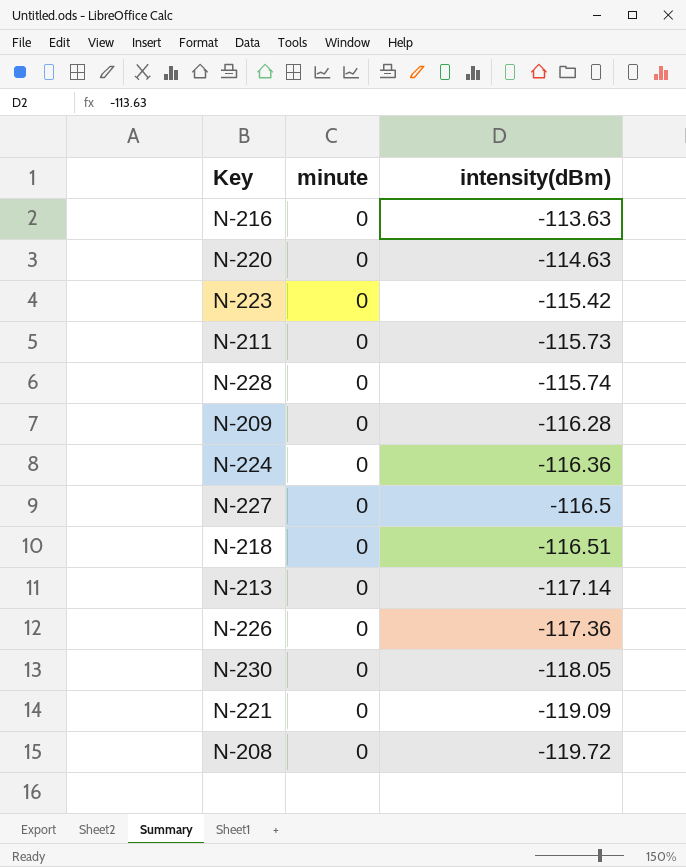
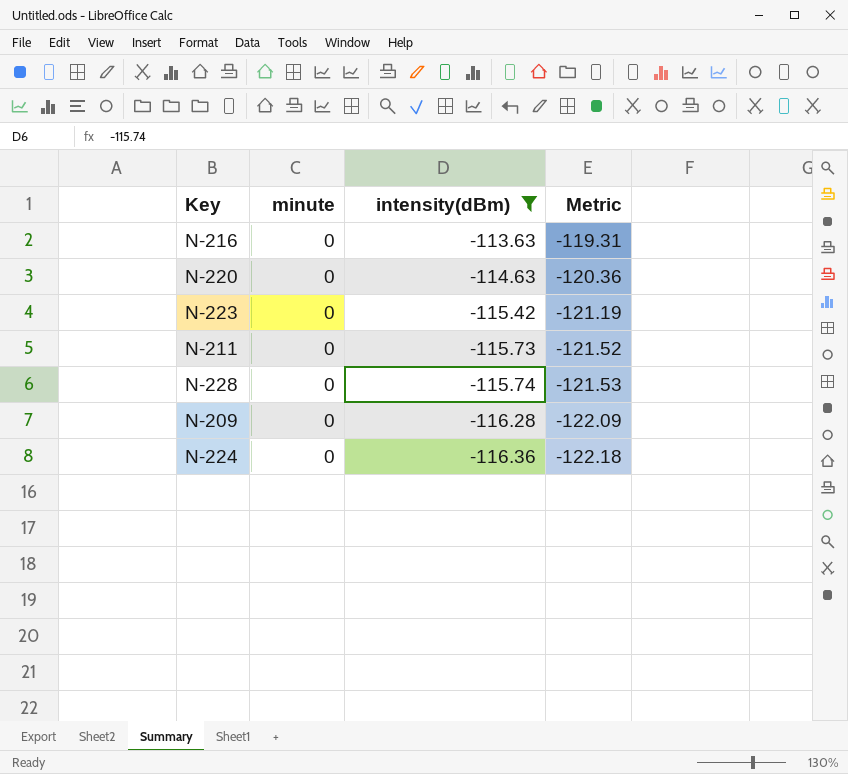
filter: none -> intensity(dBm) >= -116.36
column Metric | formula: none -> [intensity(dBm)] * 1.05

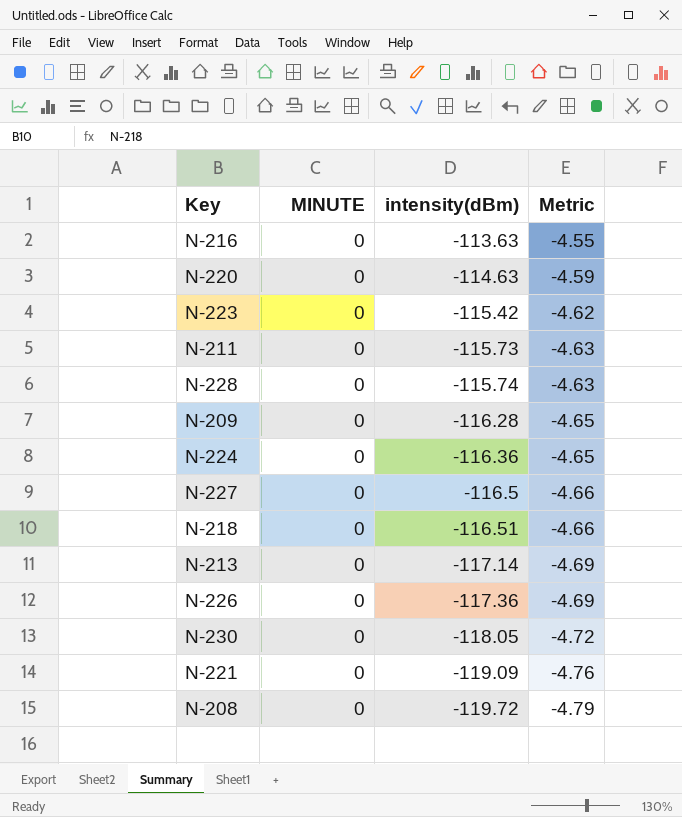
filter: intensity(dBm) >= -116.36 -> none
column name: minute -> MINUTE
column Metric | formula: [intensity(dBm)] * 1.05 -> [intensity(dBm)] * 0.04

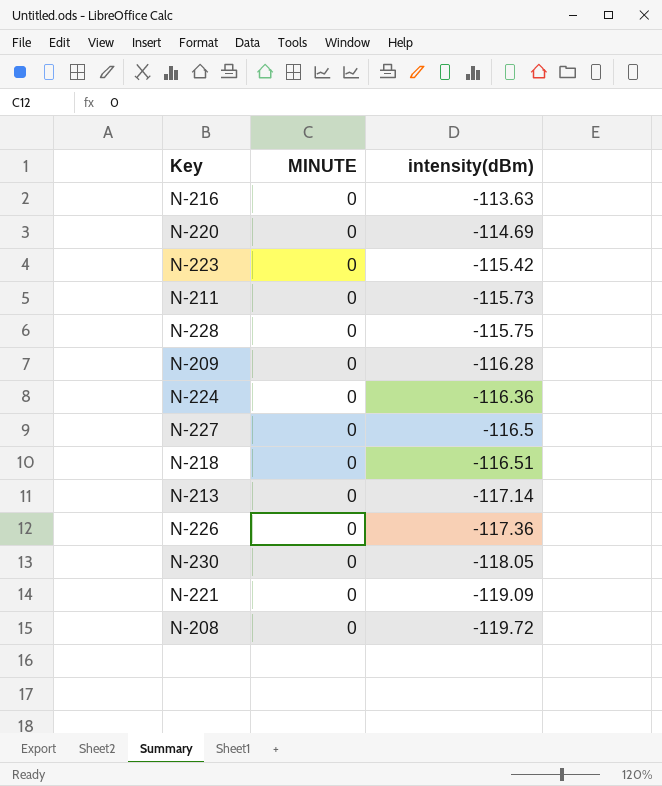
column Metric | formula: [intensity(dBm)] * 0.04 -> none
N-220 | intensity(dBm): -114.63 -> -114.69
N-228 | intensity(dBm): -115.74 -> -115.75

